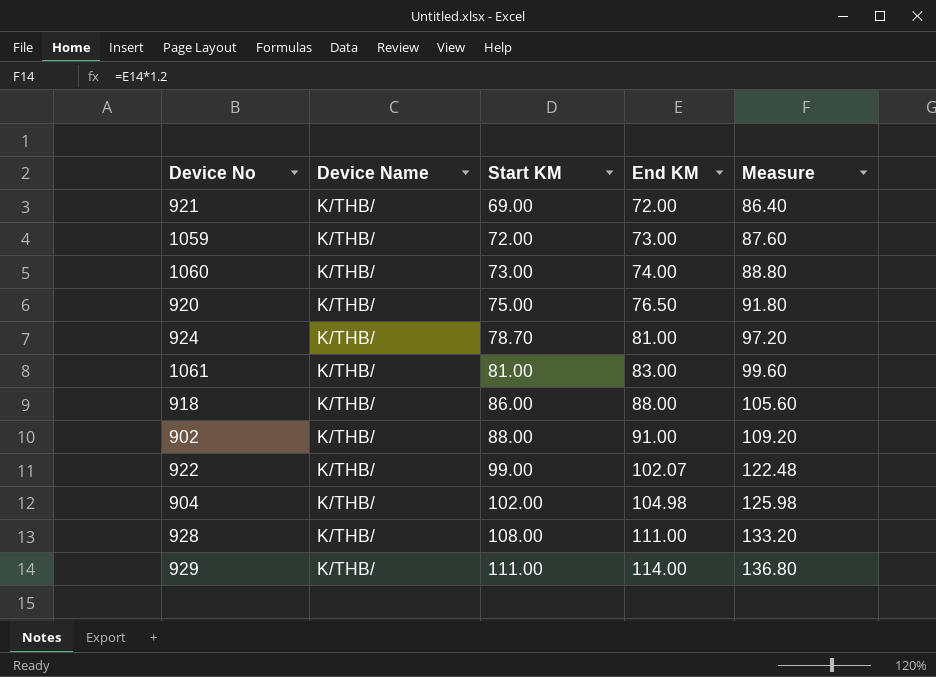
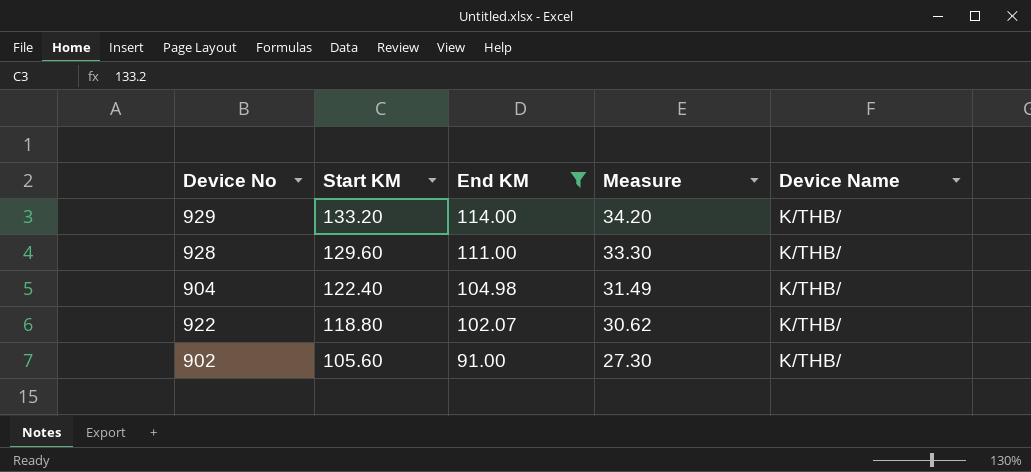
filter: none -> End KM >= 91.00
row order: Start KM ascending -> Start KM descending
column Measure | formula: [End KM] * 1.2 -> [End KM] * 0.3
column Device Name | position: 2 -> 5
929 | Start KM: 111.00 -> 133.20
928 | Start KM: 108.00 -> 129.60
904 | Start KM: 102.00 -> 122.40
922 | Start KM: 99.00 -> 118.80
902 | Start KM: 88.00 -> 105.60

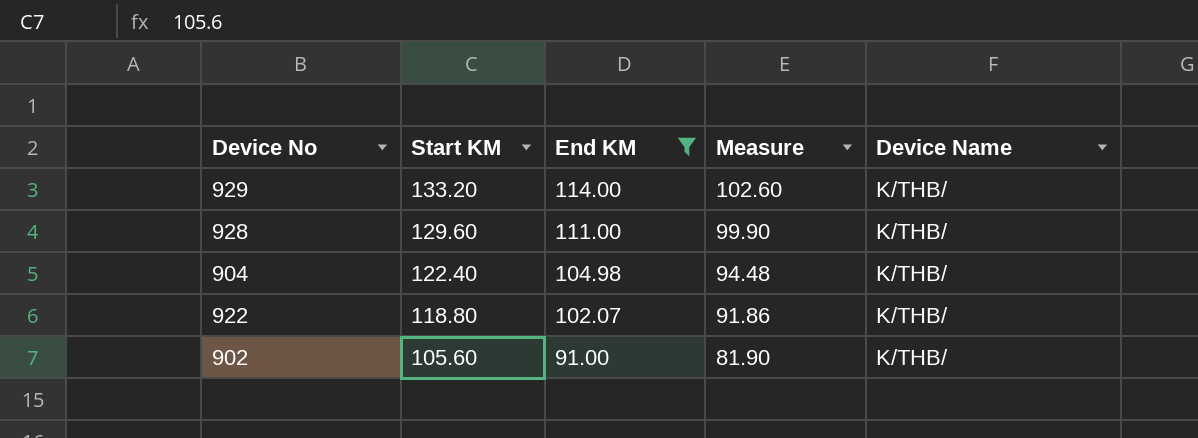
column Measure | formula: [End KM] * 0.3 -> [End KM] * 0.9

